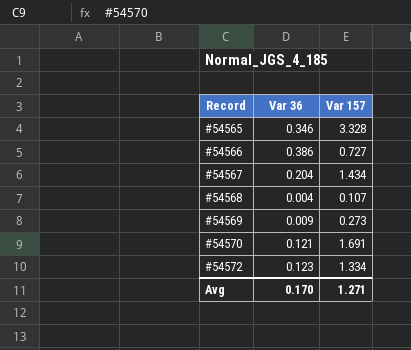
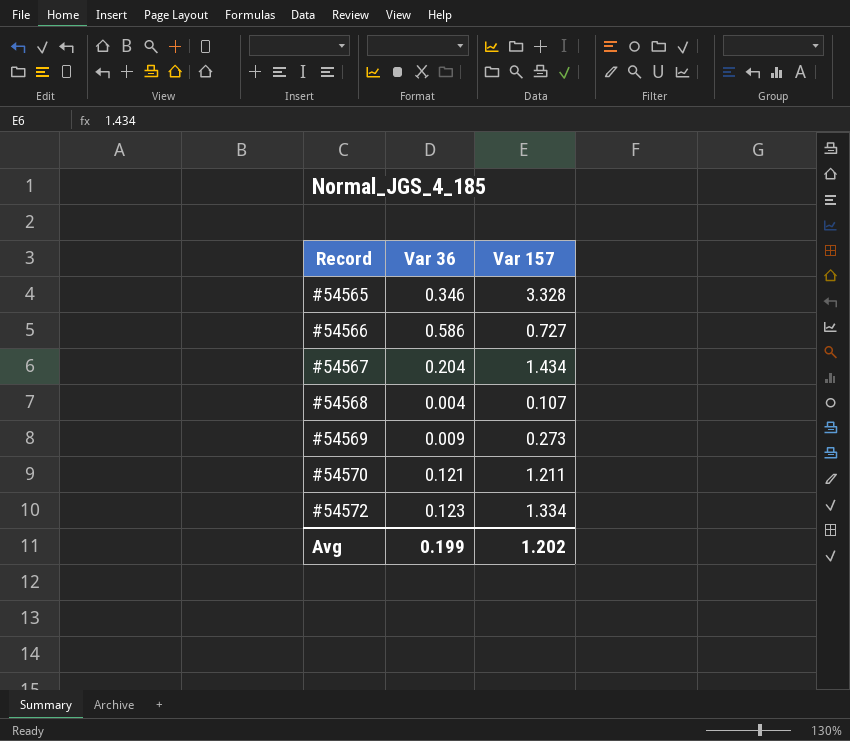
#54566 | Var 36: 0.386 -> 0.586
#54570 | Var 157: 1.691 -> 1.211
Avg | Var 36: 0.170 -> 0.199
Avg | Var 157: 1.271 -> 1.202

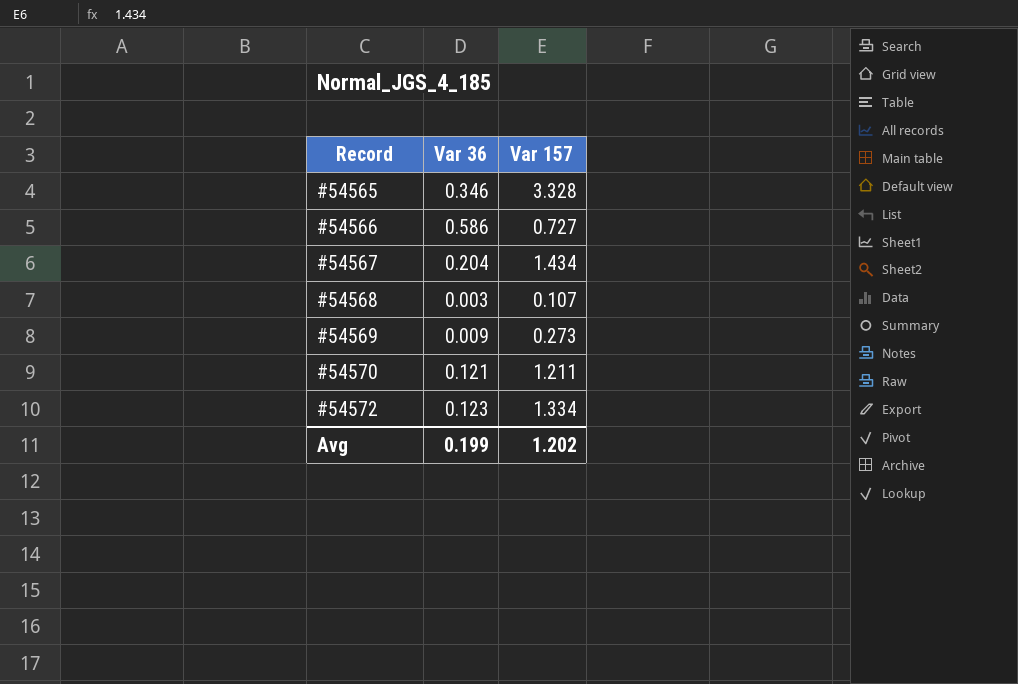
#54568 | Var 36: 0.004 -> 0.003

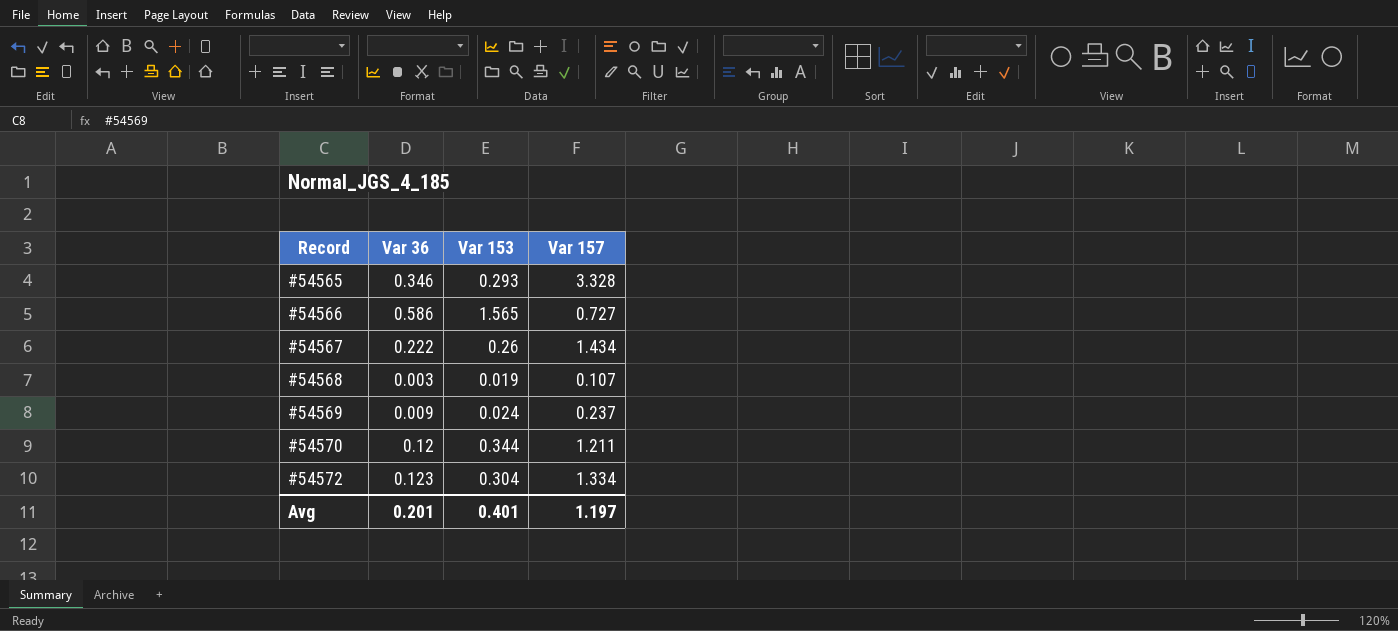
column Var 153 | position: none -> 3
#54567 | Var 36: 0.204 -> 0.222
#54569 | Var 157: 0.273 -> 0.237
#54570 | Var 36: 0.121 -> 0.12
Avg | Var 36: 0.199 -> 0.201
Avg | Var 157: 1.202 -> 1.197

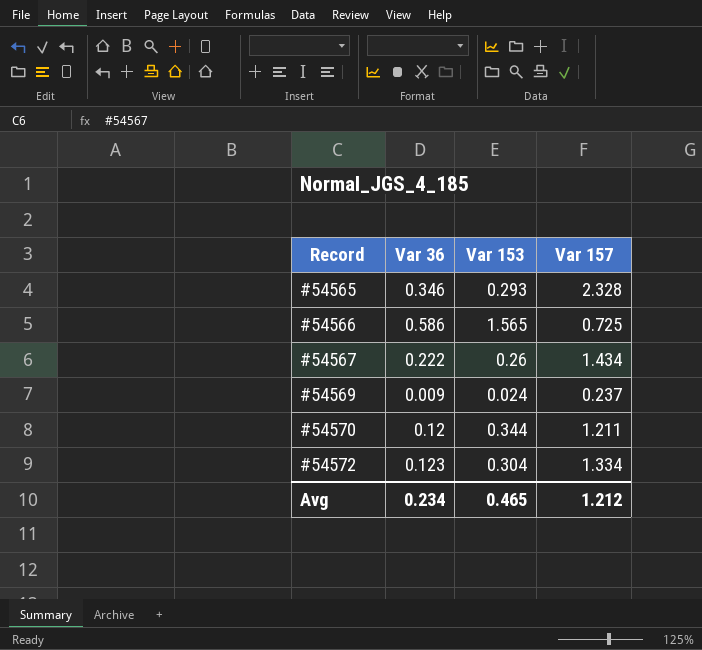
row #54568: 0.003 | 0.019 | 0.107 -> none
#54565 | Var 157: 3.328 -> 2.328
#54566 | Var 157: 0.727 -> 0.725
Avg | Var 36: 0.201 -> 0.234
Avg | Var 153: 0.401 -> 0.465
Avg | Var 157: 1.197 -> 1.212

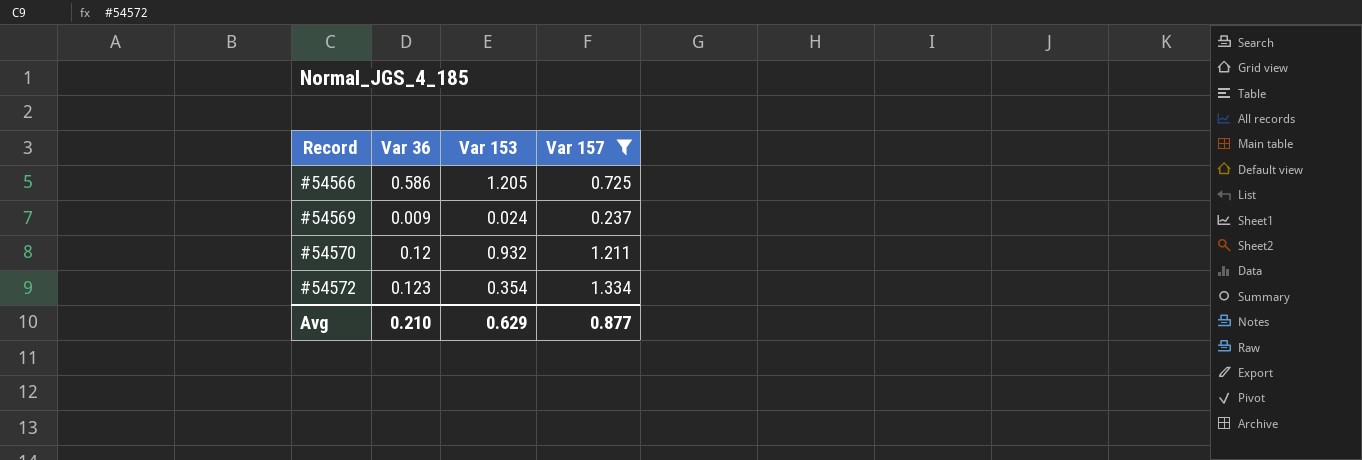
filter: none -> Var 157 <= 1.334
#54566 | Var 153: 1.565 -> 1.205
#54570 | Var 153: 0.344 -> 0.932
#54572 | Var 153: 0.304 -> 0.354
Avg | Var 36: 0.234 -> 0.210
Avg | Var 153: 0.465 -> 0.629
Avg | Var 157: 1.212 -> 0.877

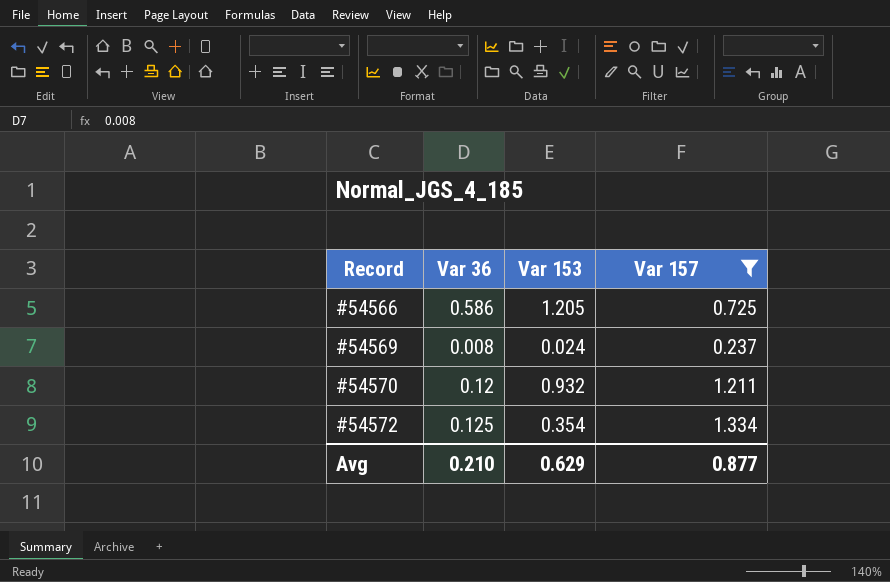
#54569 | Var 36: 0.009 -> 0.008
#54572 | Var 36: 0.123 -> 0.125

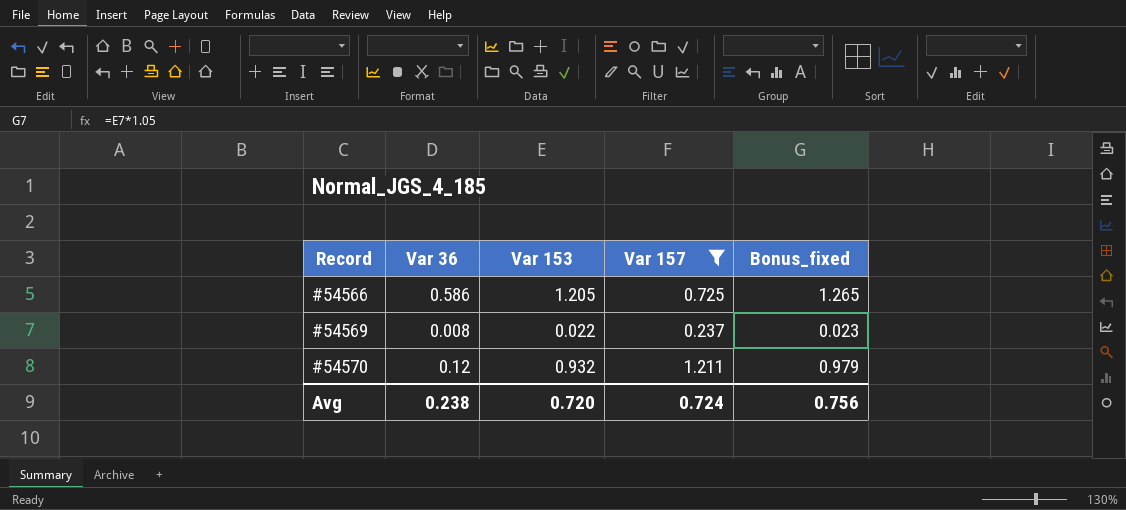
column Bonus_fixed | formula: none -> [Var 153] * 1.05
row #54572: 0.125 | 0.354 | 1.334 -> none
#54569 | Var 153: 0.024 -> 0.022
Avg | Var 36: 0.210 -> 0.238
Avg | Var 153: 0.629 -> 0.720
Avg | Var 157: 0.877 -> 0.724

